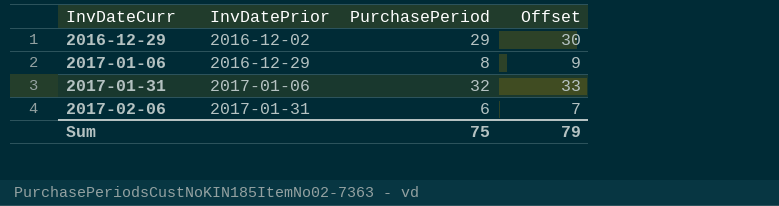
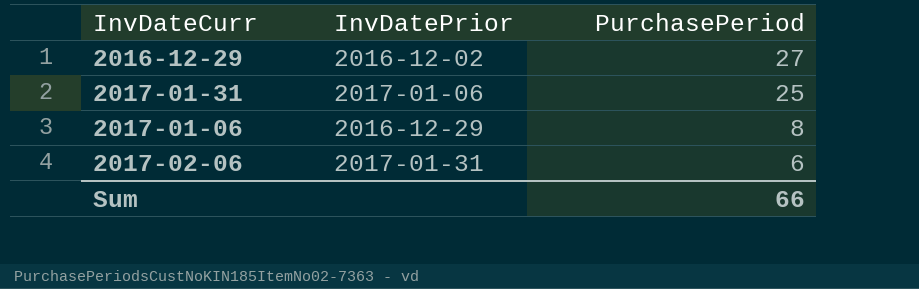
row order: InvDateCurr ascending -> PurchasePeriod descending
column Offset | formula: [PurchasePeriod] + 1 -> none
2016-12-29 | PurchasePeriod: 29 -> 27
2017-01-31 | PurchasePeriod: 32 -> 25
Sum | PurchasePeriod: 75 -> 66

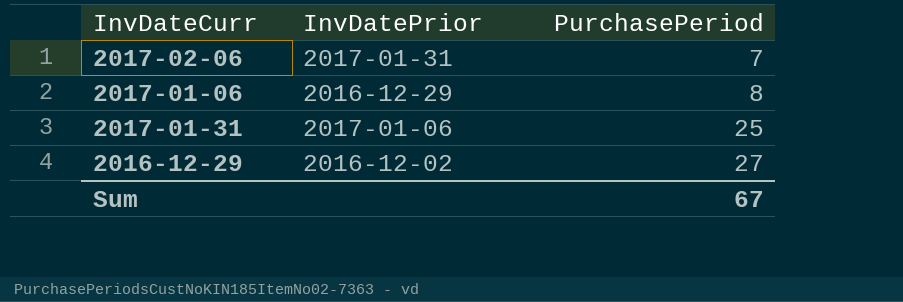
row order: PurchasePeriod descending -> PurchasePeriod ascending
2017-02-06 | PurchasePeriod: 6 -> 7
Sum | PurchasePeriod: 66 -> 67

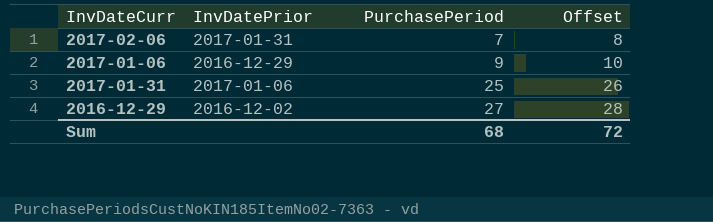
column Offset | formula: none -> [PurchasePeriod] + 1
2017-01-06 | PurchasePeriod: 8 -> 9
Sum | PurchasePeriod: 67 -> 68

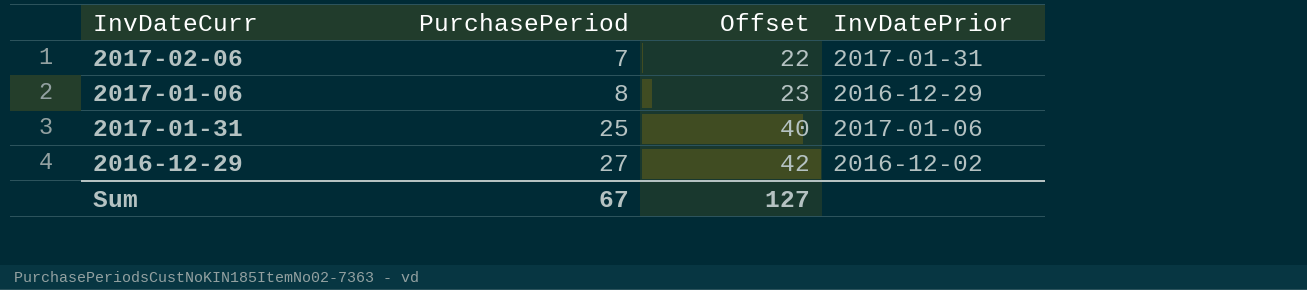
column Offset | formula: [PurchasePeriod] + 1 -> [PurchasePeriod] + 15
column InvDatePrior | position: 2 -> 4
2017-01-06 | PurchasePeriod: 9 -> 8
Sum | PurchasePeriod: 68 -> 67
Sum | Offset: 72 -> 127

